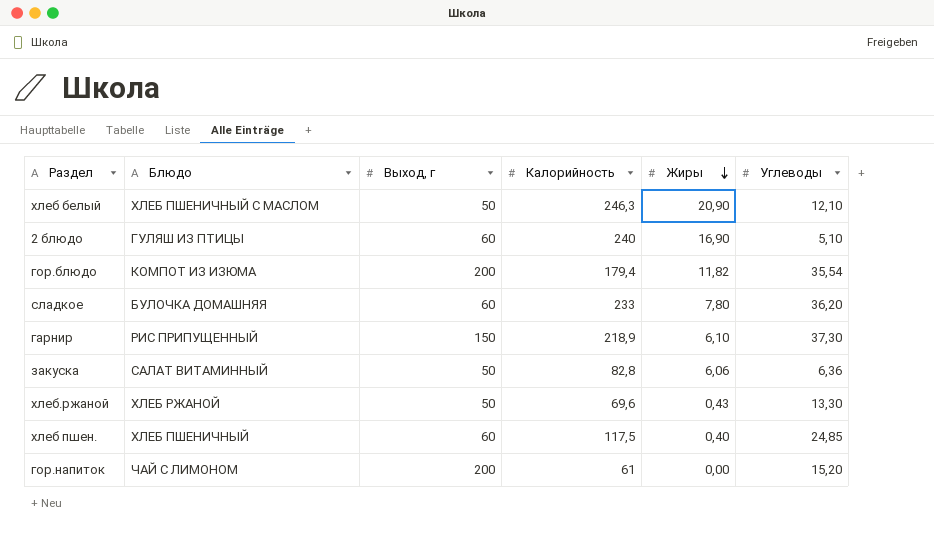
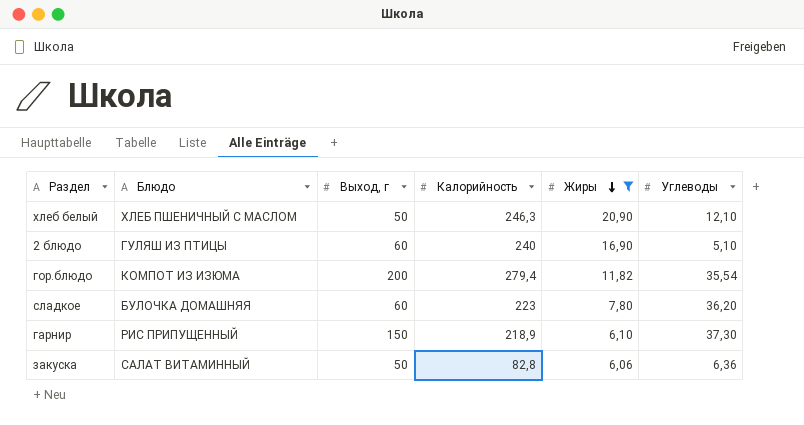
filter: none -> Жиры >= 6,06
гор.блюдо | Калорийность: 179,4 -> 279,4
сладкое | Калорийность: 233 -> 223

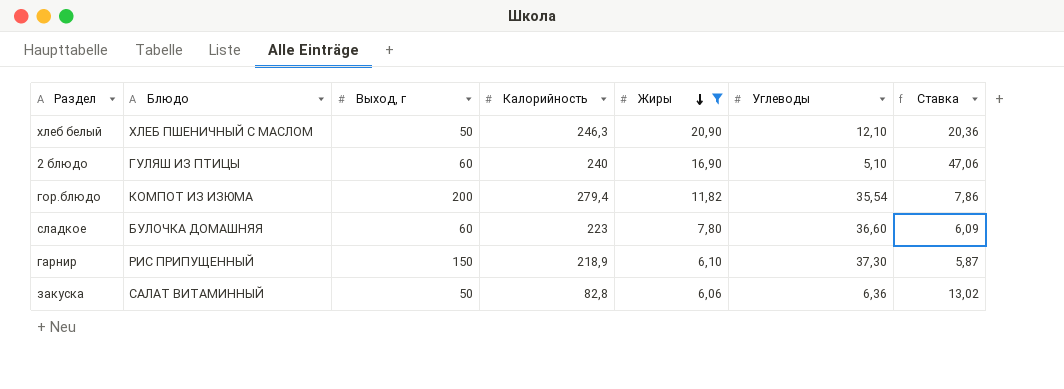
column Ставка | formula: none -> [Калорийность] / [Углеводы]
сладкое | Углеводы: 36,20 -> 36,60

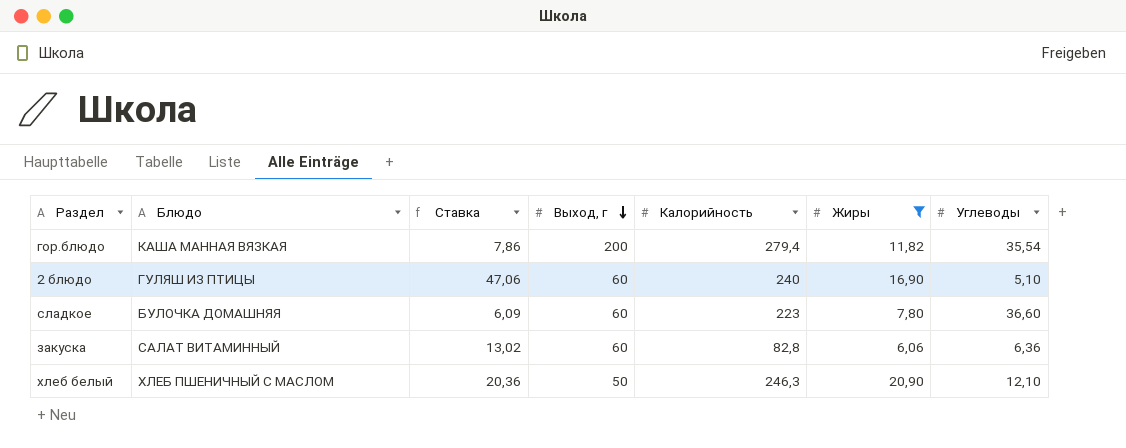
row order: Жиры descending -> Выход, г descending
column Ставка | position: 7 -> 3
row гарнир: РИС ПРИПУЩЕННЫЙ | 150 | 218,9 | 6,10 | 37,30 | 5,87 -> none
гор.блюдо | Блюдо: КОМПОТ ИЗ ИЗЮМА -> КАША МАННАЯ ВЯЗКАЯ
закуска | Выход, г: 50 -> 60

